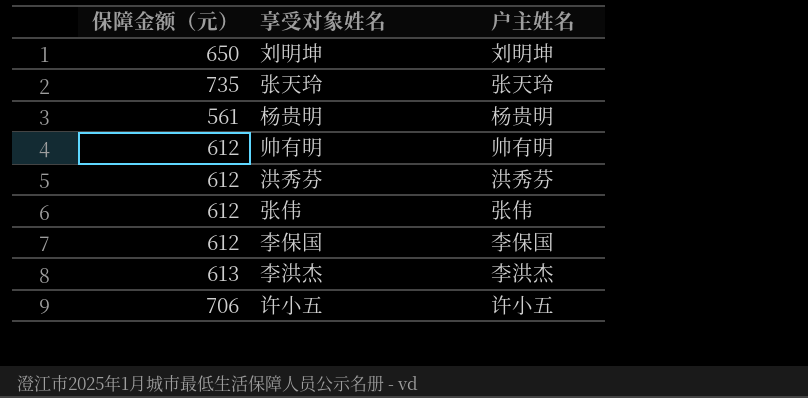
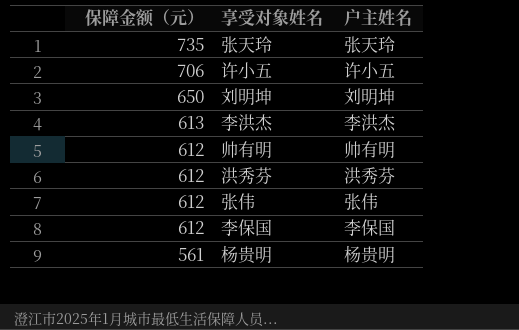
row order: none -> 保障金额（元） descending

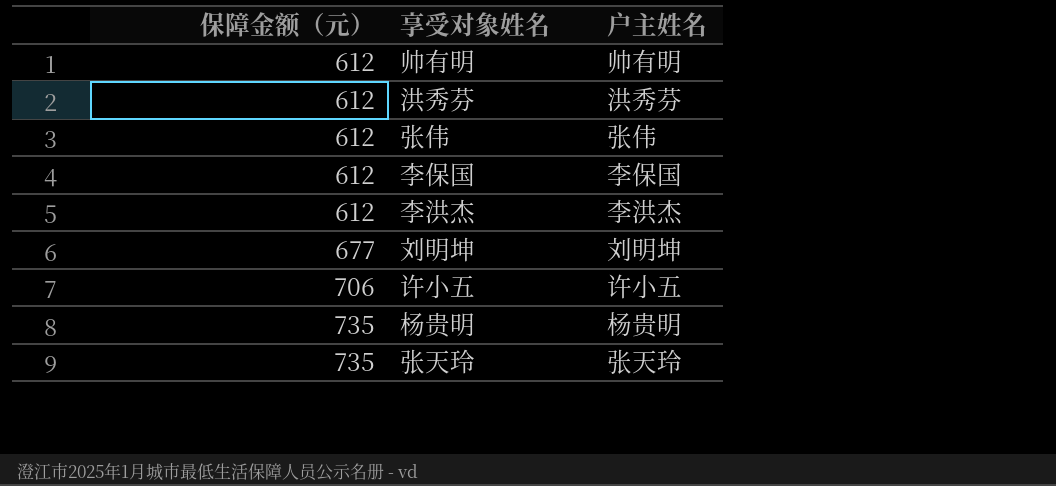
row order: 保障金额（元） descending -> 保障金额（元） ascending
李洪杰 | 保障金额（元）: 613 -> 612
刘明坤 | 保障金额（元）: 650 -> 677
杨贵明 | 保障金额（元）: 561 -> 735

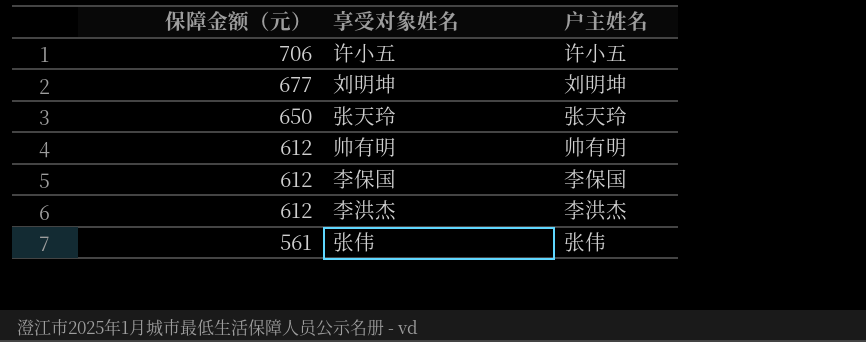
row order: 保障金额（元） ascending -> 保障金额（元） descending
row 洪秀芬: 612 | 洪秀芬 -> none
row 杨贵明: 735 | 杨贵明 -> none
张天玲 | 保障金额（元）: 735 -> 650
张伟 | 保障金额（元）: 612 -> 561

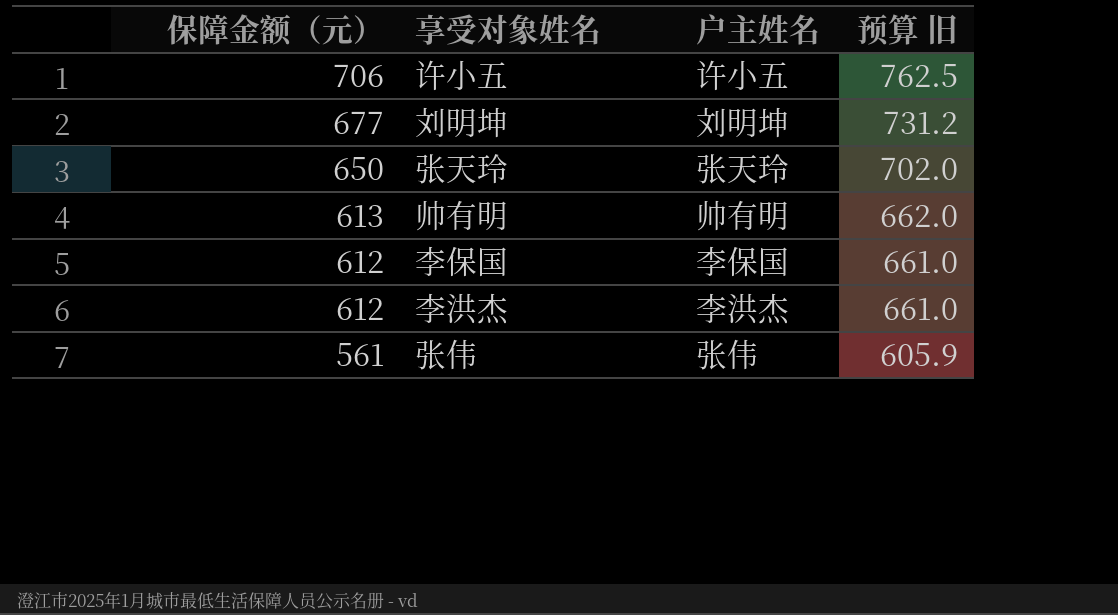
column 预算 旧 | formula: none -> [保障金额（元）] * 1.08
帅有明 | 保障金额（元）: 612 -> 613

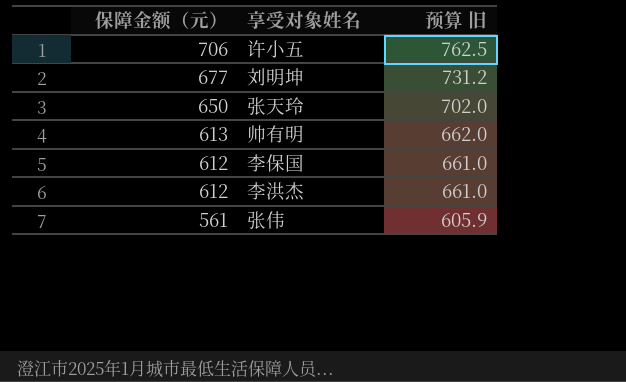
column 户主姓名 | position: 3 -> none

